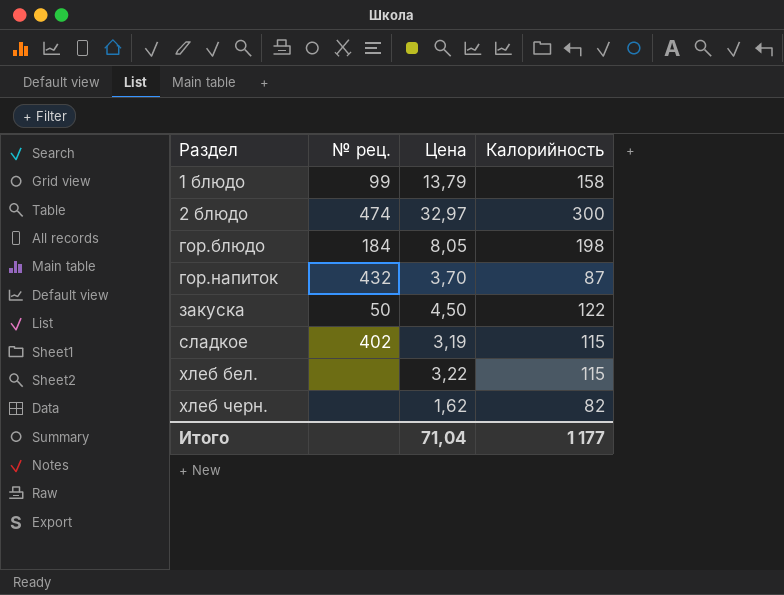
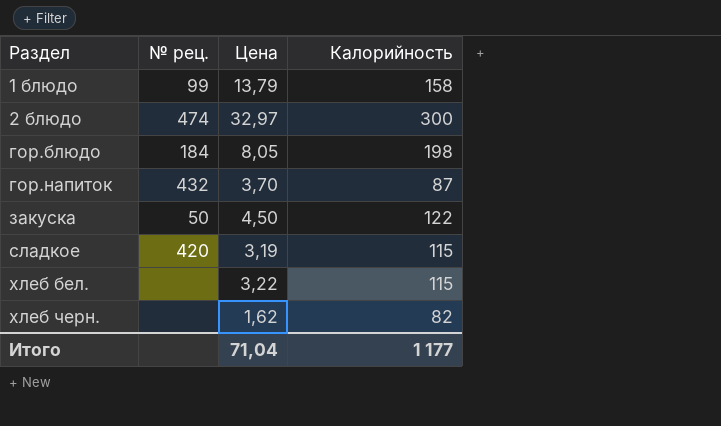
сладкое | № рец.: 402 -> 420

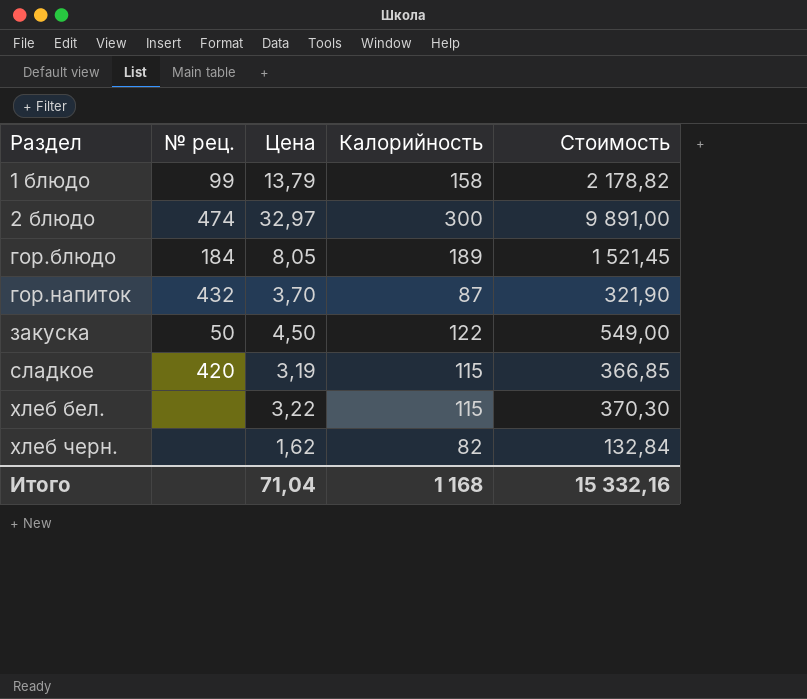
column Стоимость | formula: none -> [Цена] * [Калорийность]
гор.блюдо | Калорийность: 198 -> 189
Итого | Калорийность: 1 177 -> 1 168

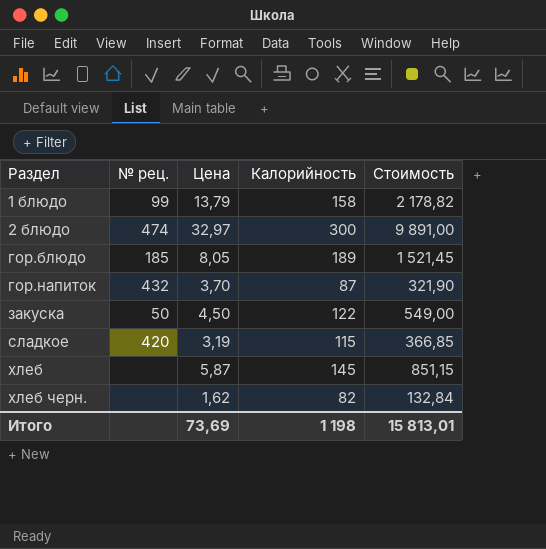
row хлеб бел.: none | 3,22 | 115 | 370,30 -> none
гор.блюдо | № рец.: 184 -> 185
row хлеб: none -> none | 5,87 | 145 | 851,15
Итого | Цена: 71,04 -> 73,69
Итого | Калорийность: 1 168 -> 1 198
Итого | Стоимость: 15 332,16 -> 15 813,01

